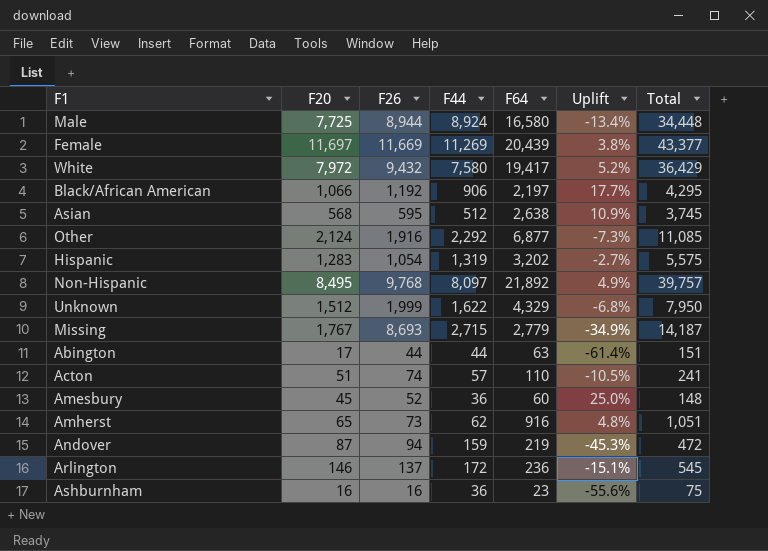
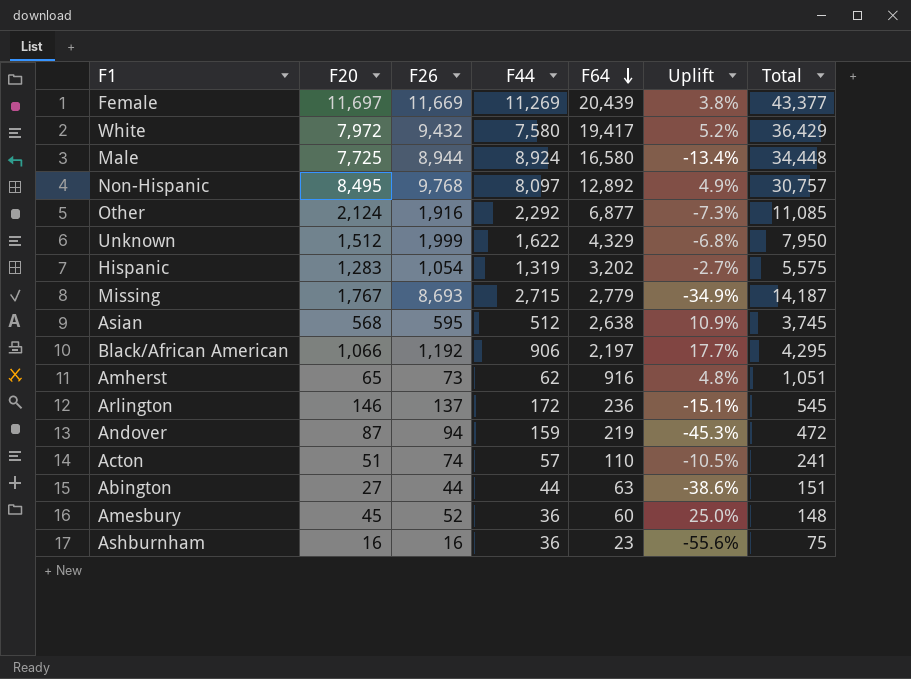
row order: none -> F64 descending
Non-Hispanic | F64: 21,892 -> 12,892
Non-Hispanic | Total: 39,757 -> 30,757
Abington | F20: 17 -> 27
Abington | Uplift: -61.4% -> -38.6%

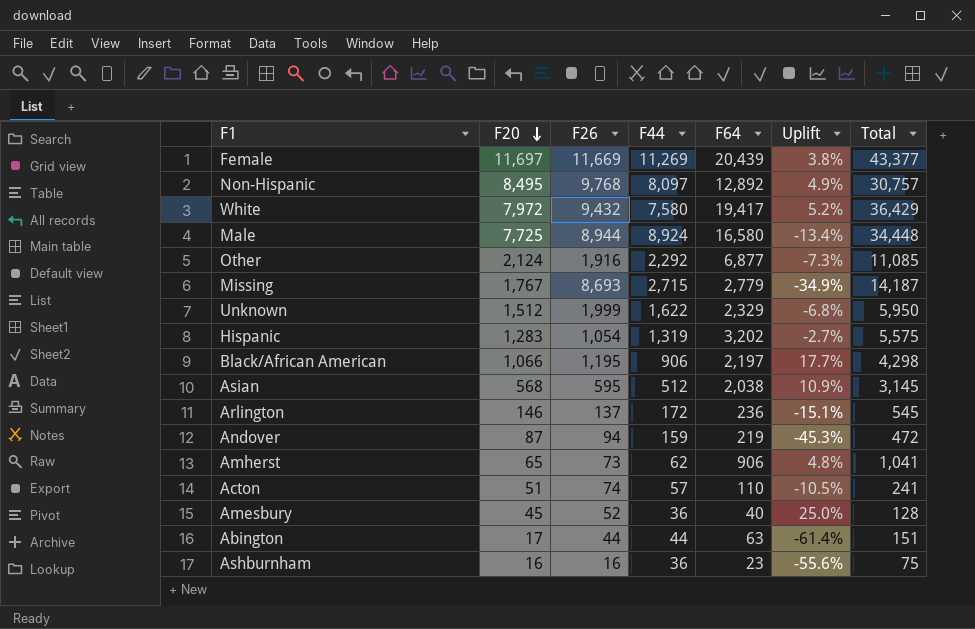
row order: F64 descending -> F20 descending
Unknown | F64: 4,329 -> 2,329
Unknown | Total: 7,950 -> 5,950
Black/African American | F26: 1,192 -> 1,195
Black/African American | Total: 4,295 -> 4,298
Asian | F64: 2,638 -> 2,038
Asian | Total: 3,745 -> 3,145
Amherst | F64: 916 -> 906
Amherst | Total: 1,051 -> 1,041
Amesbury | F64: 60 -> 40
Amesbury | Total: 148 -> 128
Abington | F20: 27 -> 17
Abington | Uplift: -38.6% -> -61.4%

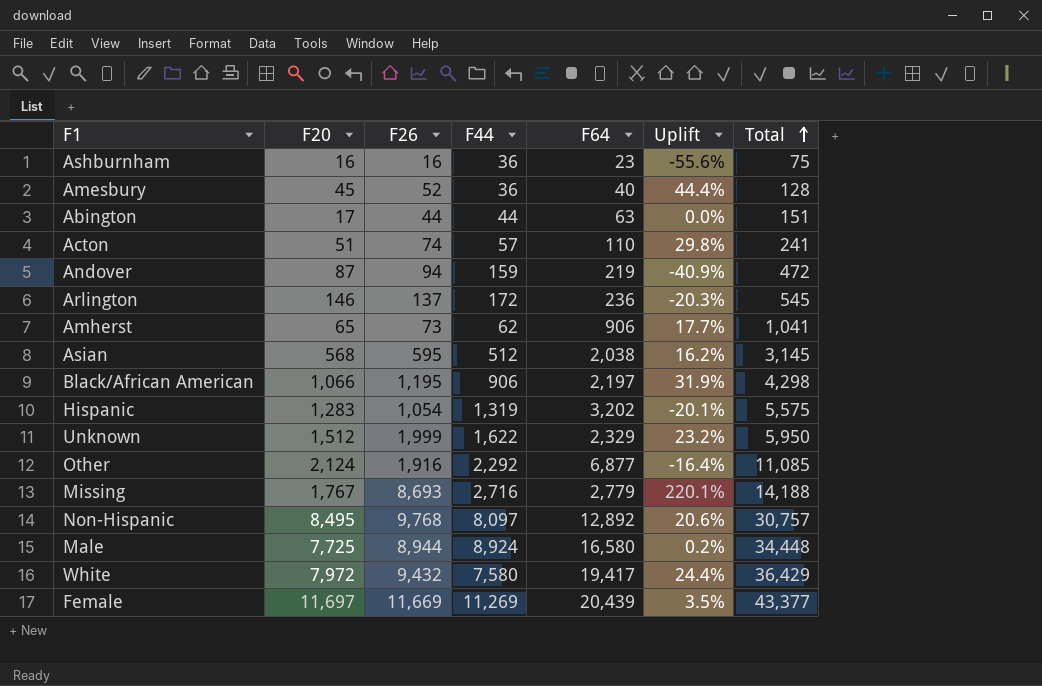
row order: F20 descending -> Total ascending
column Uplift | formula: ([F20] - [F44]) / [F44] -> ([F26] - [F44]) / [F44]
Missing | F44: 2,715 -> 2,716
Missing | Total: 14,187 -> 14,188

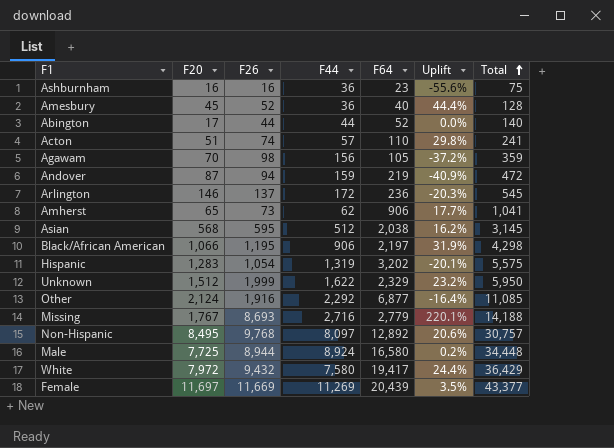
Abington | F64: 63 -> 52
Abington | Total: 151 -> 140
row Agawam: none -> 70 | 98 | 156 | 105 | -37.2% | 359

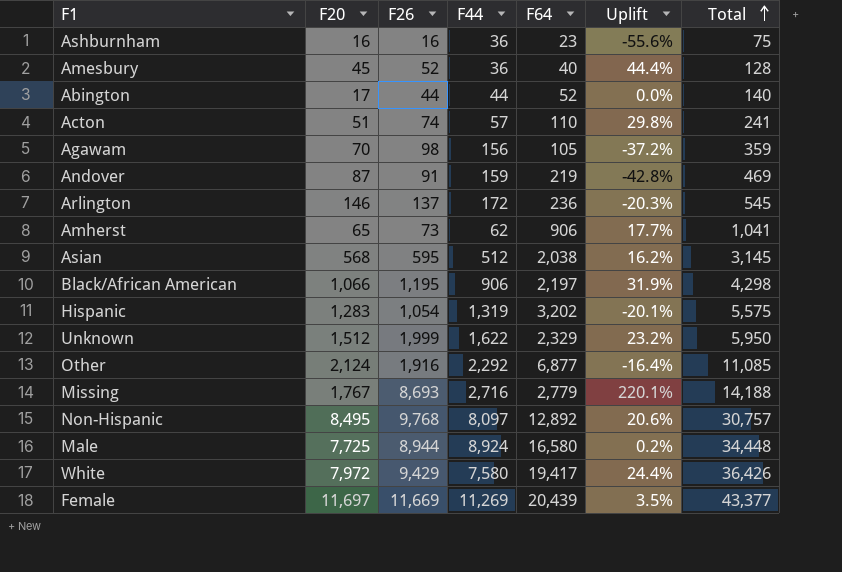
Andover | F26: 94 -> 91
Andover | Uplift: -40.9% -> -42.8%
Andover | Total: 472 -> 469
White | F26: 9,432 -> 9,429
White | Total: 36,429 -> 36,426

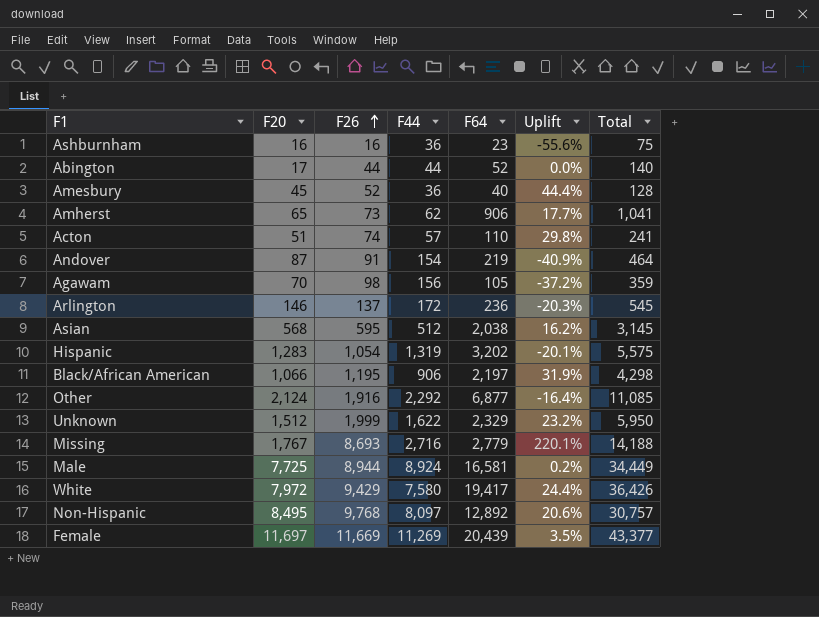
row order: Total ascending -> F26 ascending
Andover | F44: 159 -> 154
Andover | Uplift: -42.8% -> -40.9%
Andover | Total: 469 -> 464
Male | F64: 16,580 -> 16,581
Male | Total: 34,448 -> 34,449

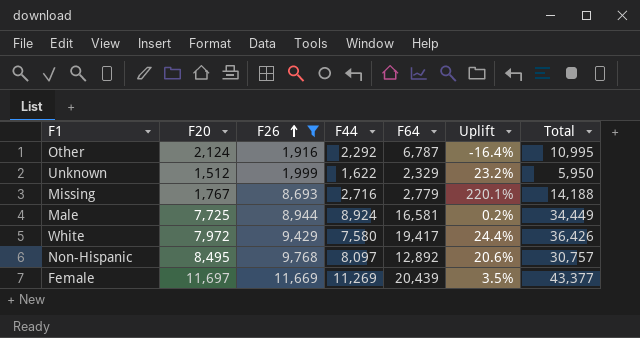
filter: none -> F26 >= 1,916
Other | F64: 6,877 -> 6,787
Other | Total: 11,085 -> 10,995

